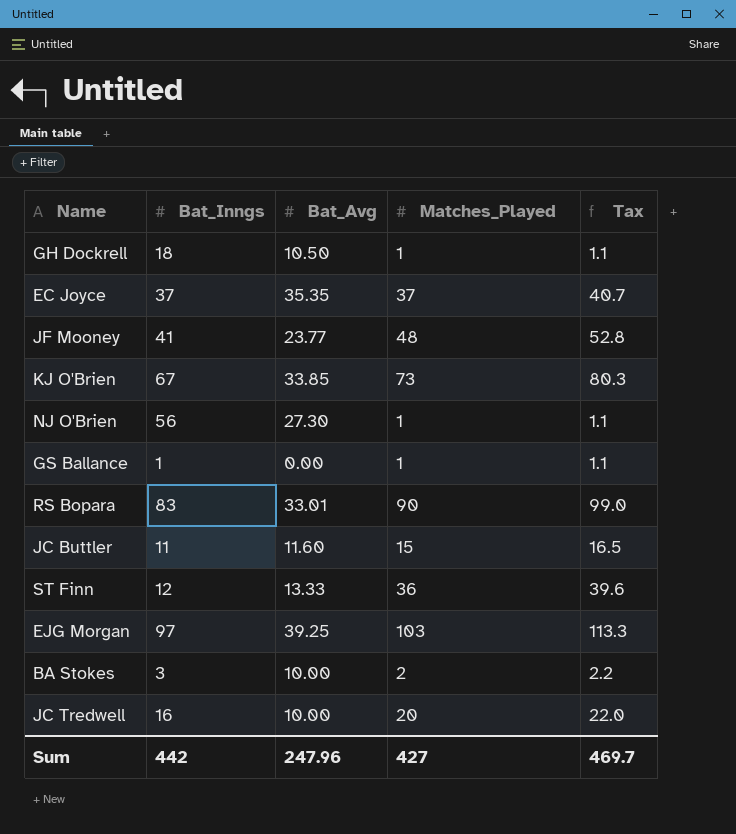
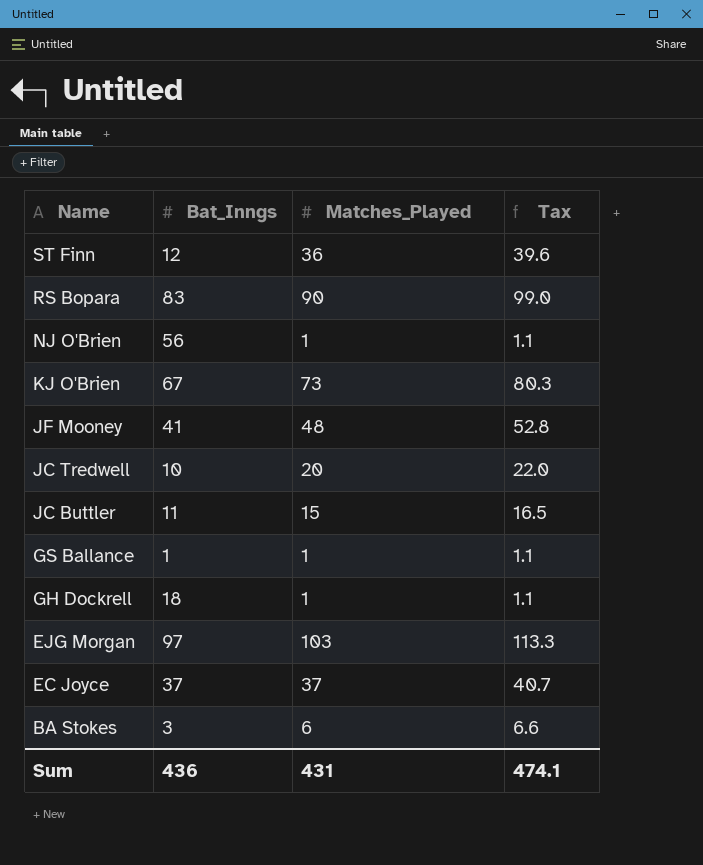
row order: none -> Name descending
column Bat_Avg | position: 3 -> none
JC Tredwell | Bat_Inngs: 16 -> 10
BA Stokes | Matches_Played: 2 -> 6
BA Stokes | Tax: 2.2 -> 6.6
Sum | Bat_Inngs: 442 -> 436
Sum | Matches_Played: 427 -> 431
Sum | Tax: 469.7 -> 474.1

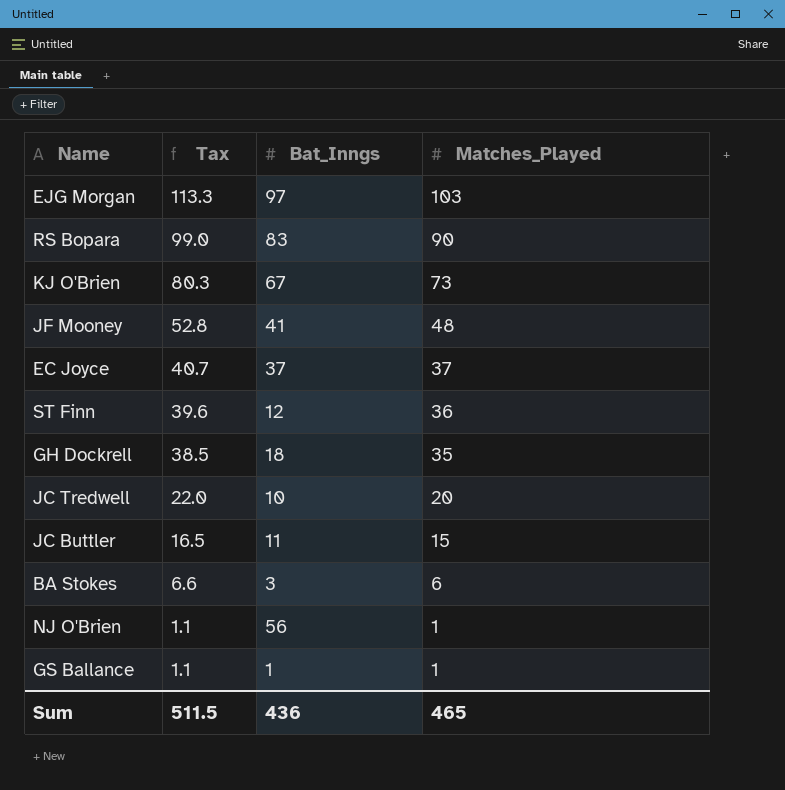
row order: Name descending -> Tax descending
column Tax | position: 4 -> 2
GH Dockrell | Tax: 1.1 -> 38.5
GH Dockrell | Matches_Played: 1 -> 35
Sum | Tax: 474.1 -> 511.5
Sum | Matches_Played: 431 -> 465

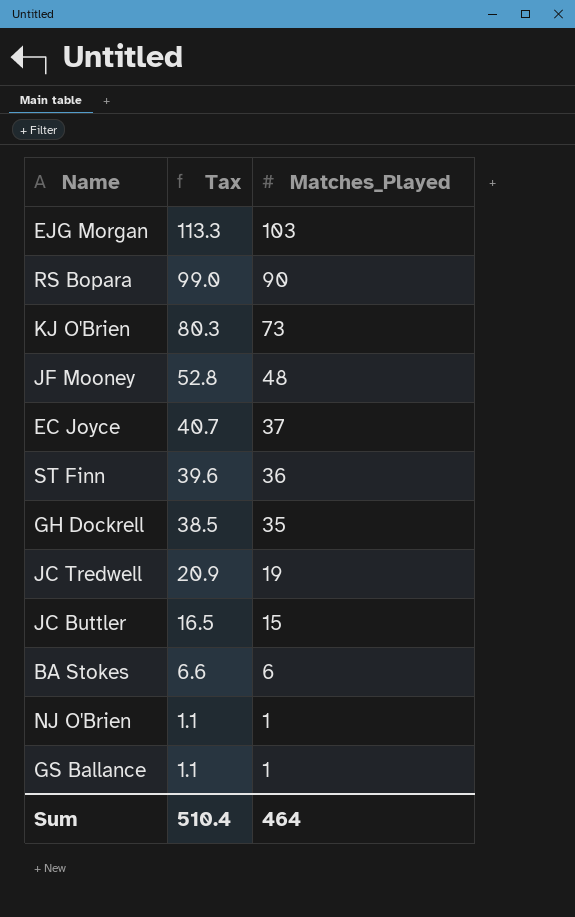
column Bat_Inngs | position: 3 -> none
JC Tredwell | Tax: 22.0 -> 20.9
JC Tredwell | Matches_Played: 20 -> 19
Sum | Tax: 511.5 -> 510.4
Sum | Matches_Played: 465 -> 464

